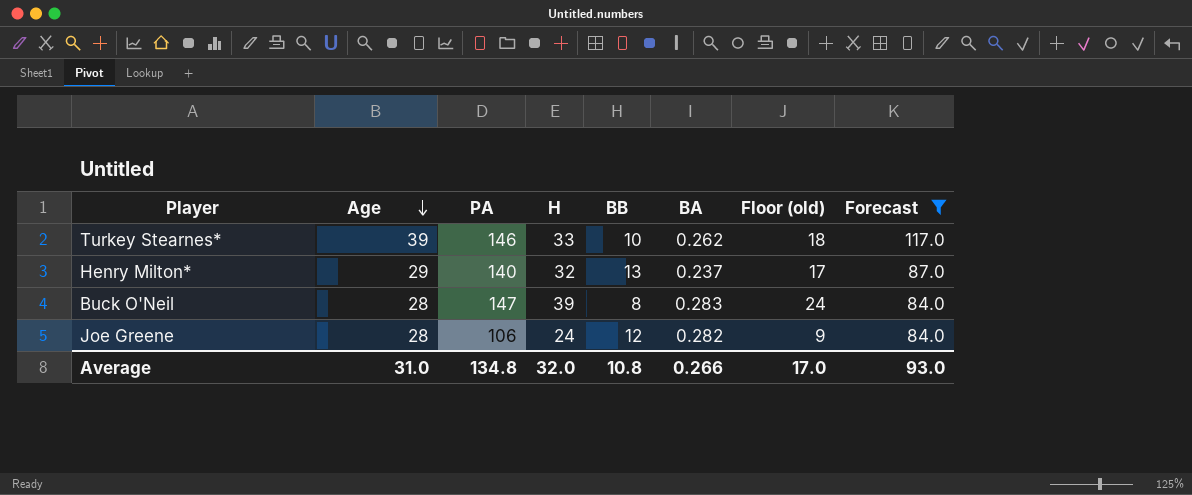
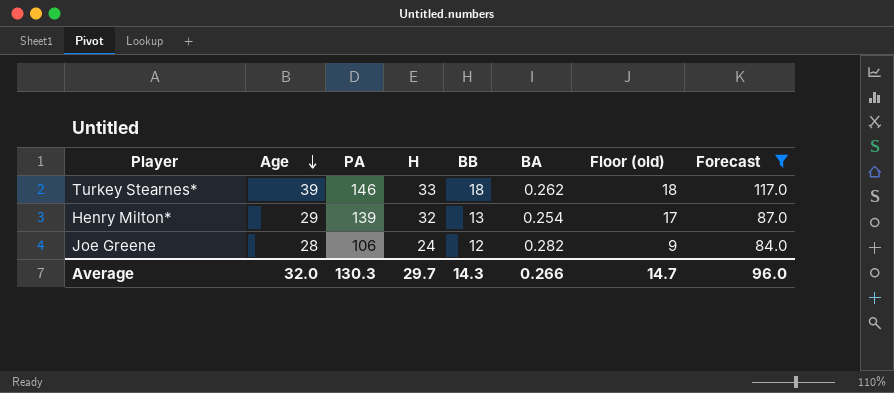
row Buck O'Neil: 28 | 147 | 39 | 8 | 0.283 | 24 | 84.0 -> none
Turkey Stearnes* | BB: 10 -> 18
Henry Milton* | PA: 140 -> 139
Henry Milton* | BA: 0.237 -> 0.254
Average | Age: 31.0 -> 32.0
Average | PA: 134.8 -> 130.3
Average | H: 32.0 -> 29.7
Average | BB: 10.8 -> 14.3
Average | Floor (old): 17.0 -> 14.7
Average | Forecast: 93.0 -> 96.0

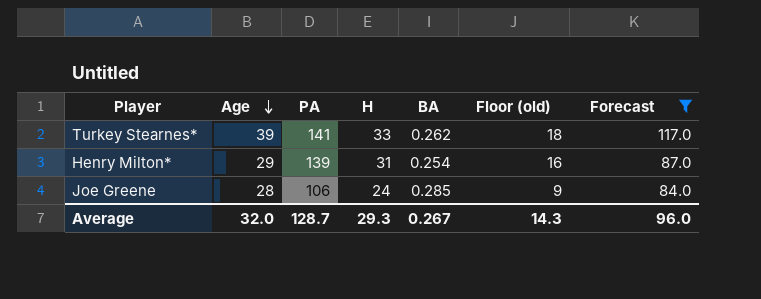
column BB | position: 5 -> none
Turkey Stearnes* | PA: 146 -> 141
Henry Milton* | H: 32 -> 31
Henry Milton* | Floor (old): 17 -> 16
Joe Greene | BA: 0.282 -> 0.285
Average | PA: 130.3 -> 128.7
Average | H: 29.7 -> 29.3
Average | BA: 0.266 -> 0.267
Average | Floor (old): 14.7 -> 14.3

